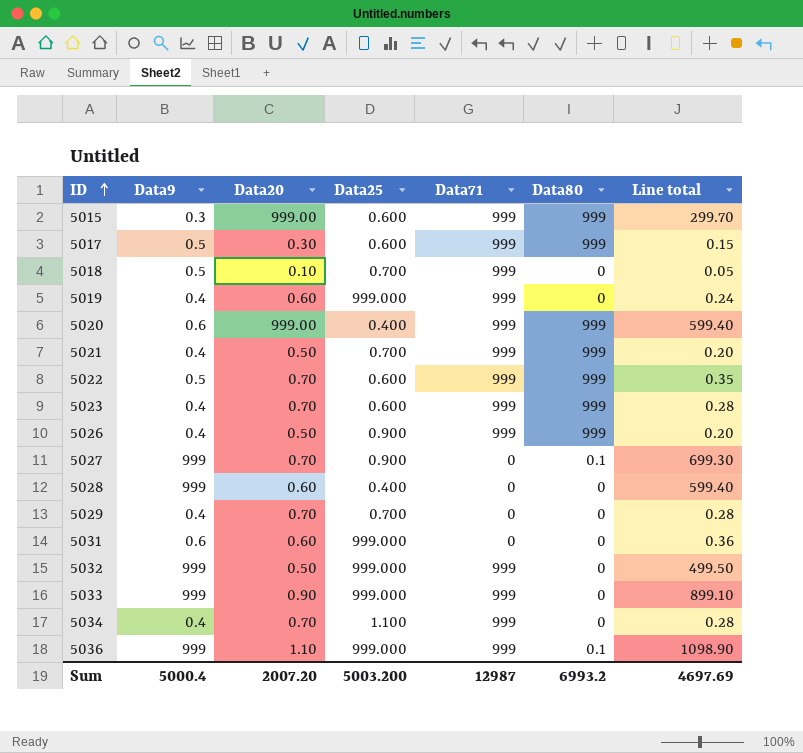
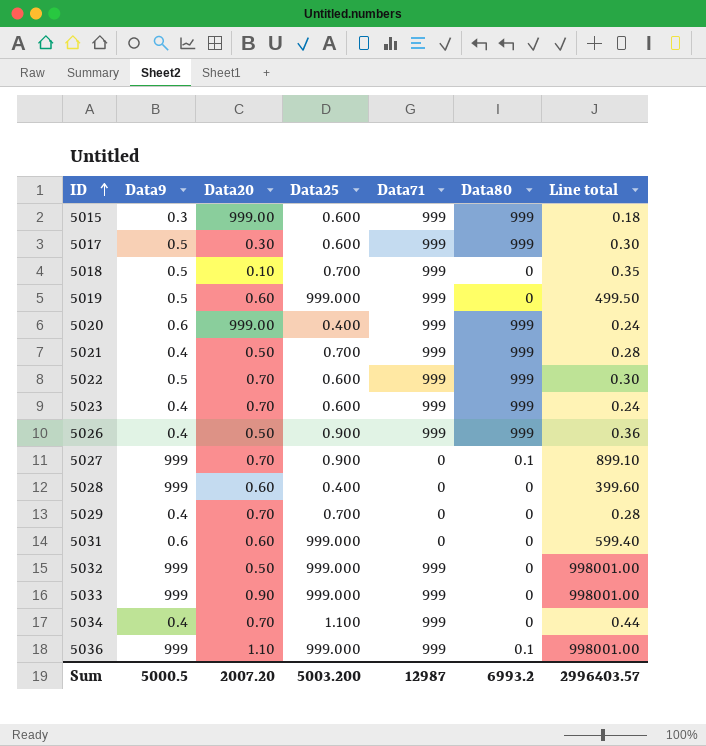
column Line total | formula: [Data9] * [Data20] -> [Data9] * [Data25]
5019 | Data9: 0.4 -> 0.5
Sum | Data9: 5000.4 -> 5000.5
Sum | Line total: 4697.69 -> 2996403.57

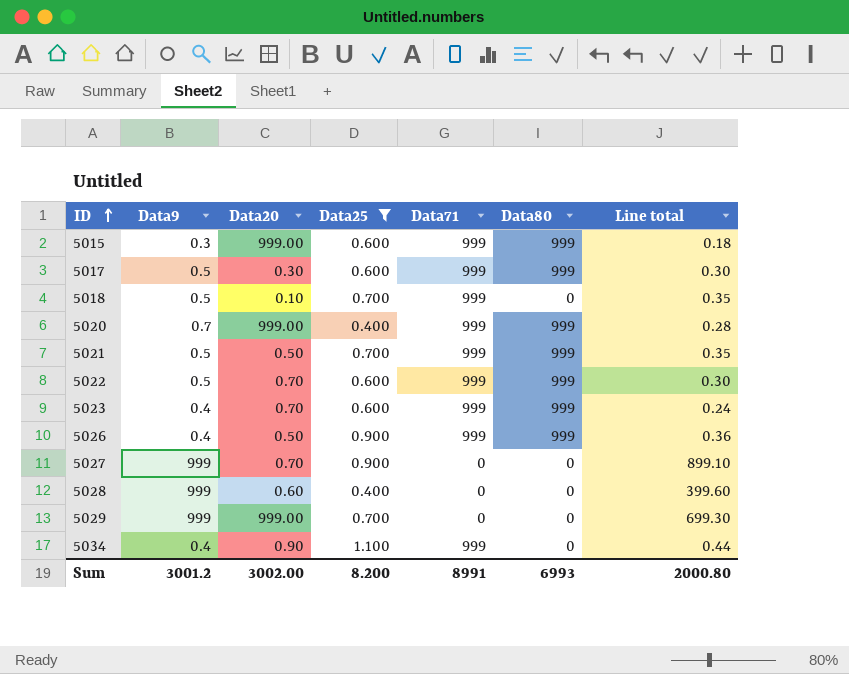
filter: none -> Data25 != 999.000
5020 | Data9: 0.6 -> 0.7
5020 | Line total: 0.24 -> 0.28
5021 | Data9: 0.4 -> 0.5
5021 | Line total: 0.28 -> 0.35
5027 | Data80: 0.1 -> 0
5029 | Data9: 0.4 -> 999
5029 | Data20: 0.70 -> 999.00
5029 | Line total: 0.28 -> 699.30
5034 | Data20: 0.70 -> 0.90
Sum | Data9: 5000.5 -> 3001.2
Sum | Data20: 2007.20 -> 3002.00
Sum | Data25: 5003.200 -> 8.200
Sum | Data71: 12987 -> 8991
Sum | Data80: 6993.2 -> 6993
Sum | Line total: 2996403.57 -> 2000.80

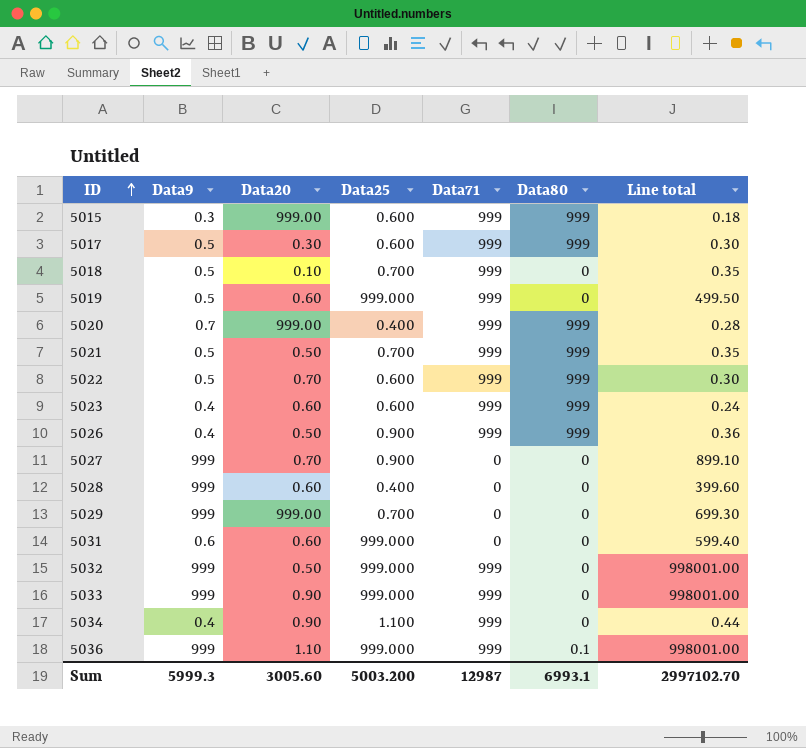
filter: Data25 != 999.000 -> none
5023 | Data20: 0.70 -> 0.60
Sum | Data9: 3001.2 -> 5999.3
Sum | Data20: 3002.00 -> 3005.60
Sum | Data25: 8.200 -> 5003.200
Sum | Data71: 8991 -> 12987
Sum | Data80: 6993 -> 6993.1
Sum | Line total: 2000.80 -> 2997102.70

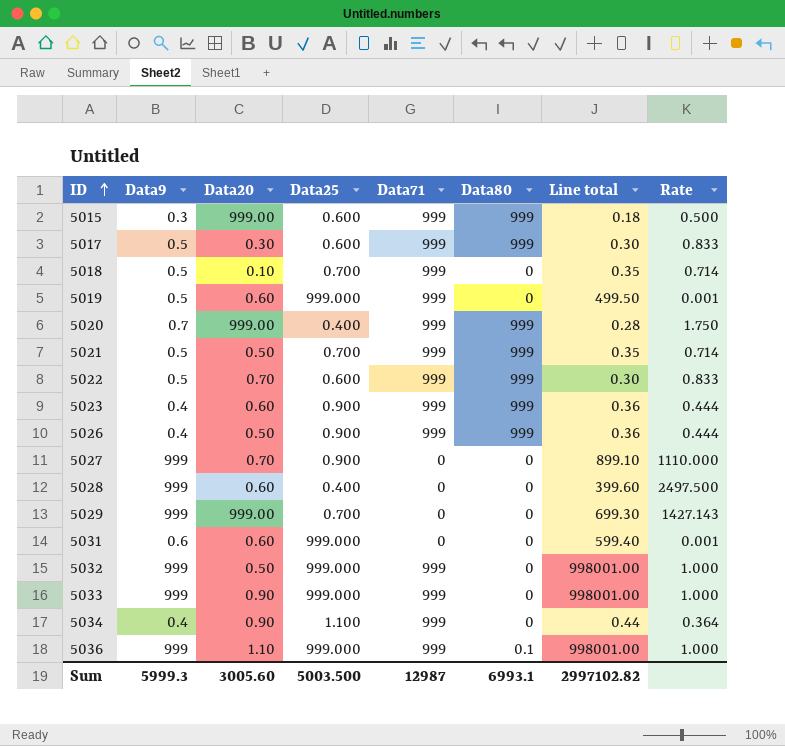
column Rate | formula: none -> [Data9] / [Data25]
5023 | Data25: 0.600 -> 0.900
5023 | Line total: 0.24 -> 0.36
Sum | Data25: 5003.200 -> 5003.500
Sum | Line total: 2997102.70 -> 2997102.82

